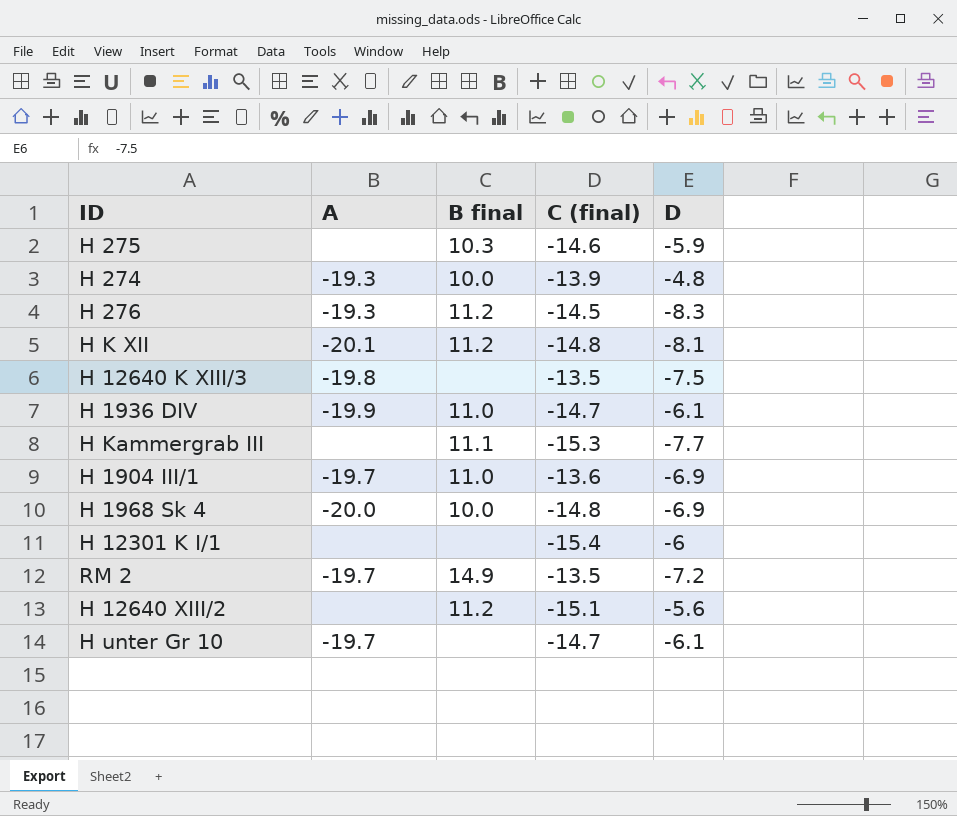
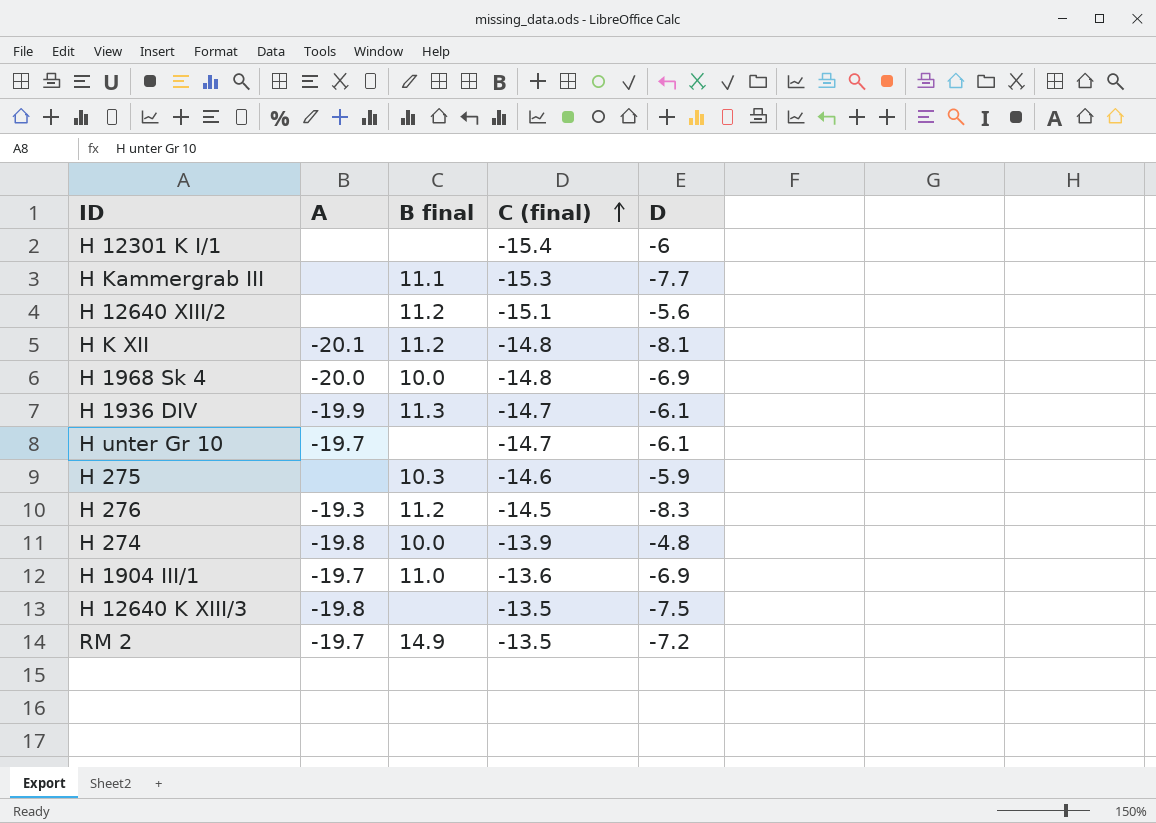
row order: none -> C (final) ascending
H 1936 DIV | B final: 11.0 -> 11.3
H 274 | A: -19.3 -> -19.8

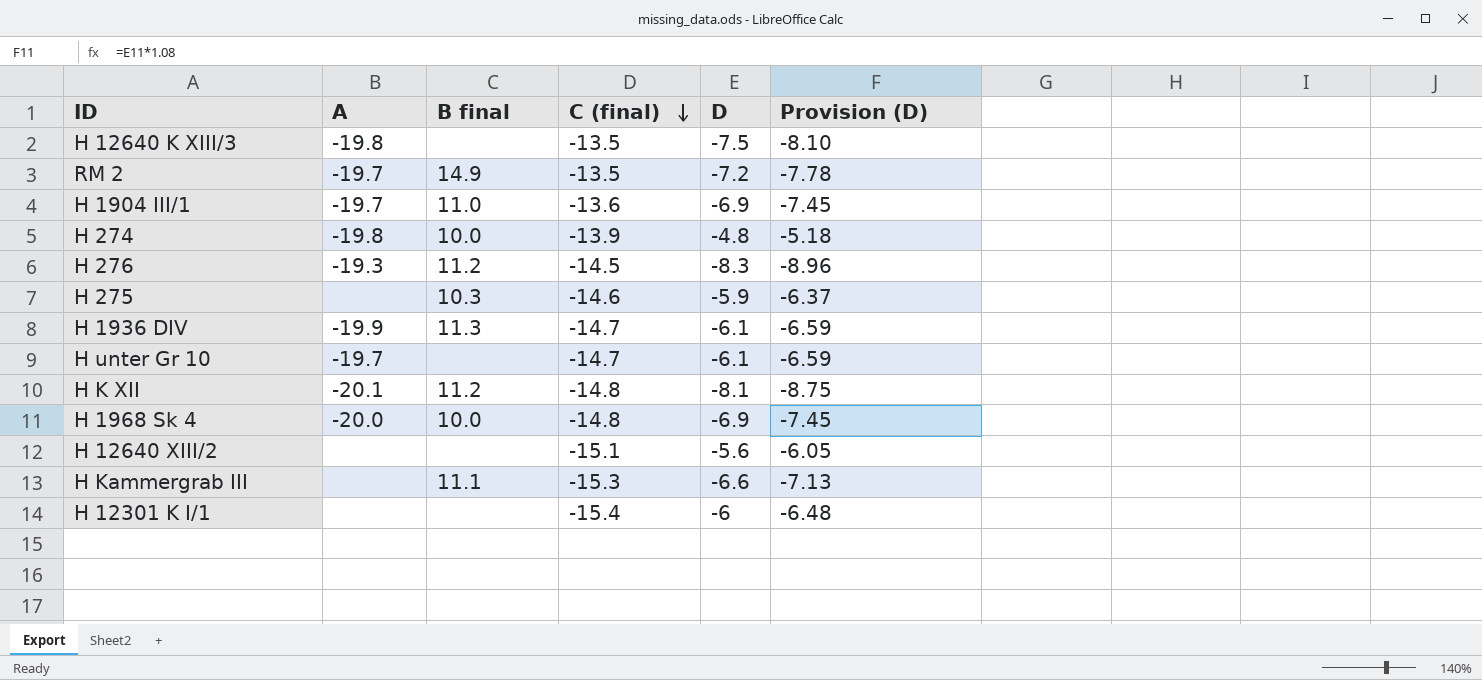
row order: C (final) ascending -> C (final) descending
column Provision (D) | formula: none -> [D] * 1.08
H 12640 XIII/2 | B final: 11.2 -> none
H Kammergrab III | D: -7.7 -> -6.6

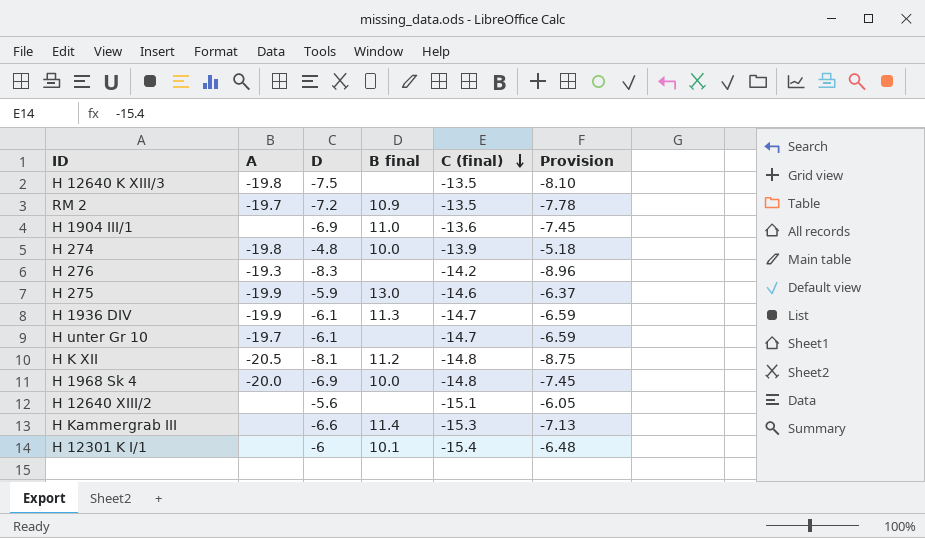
column D | position: 5 -> 3
column name: Provision (D) -> Provision
RM 2 | B final: 14.9 -> 10.9
H 1904 III/1 | A: -19.7 -> none
H 276 | B final: 11.2 -> none
H 276 | C (final): -14.5 -> -14.2
H 275 | A: none -> -19.9
H 275 | B final: 10.3 -> 13.0
H K XII | A: -20.1 -> -20.5
H Kammergrab III | B final: 11.1 -> 11.4
H 12301 K I/1 | B final: none -> 10.1

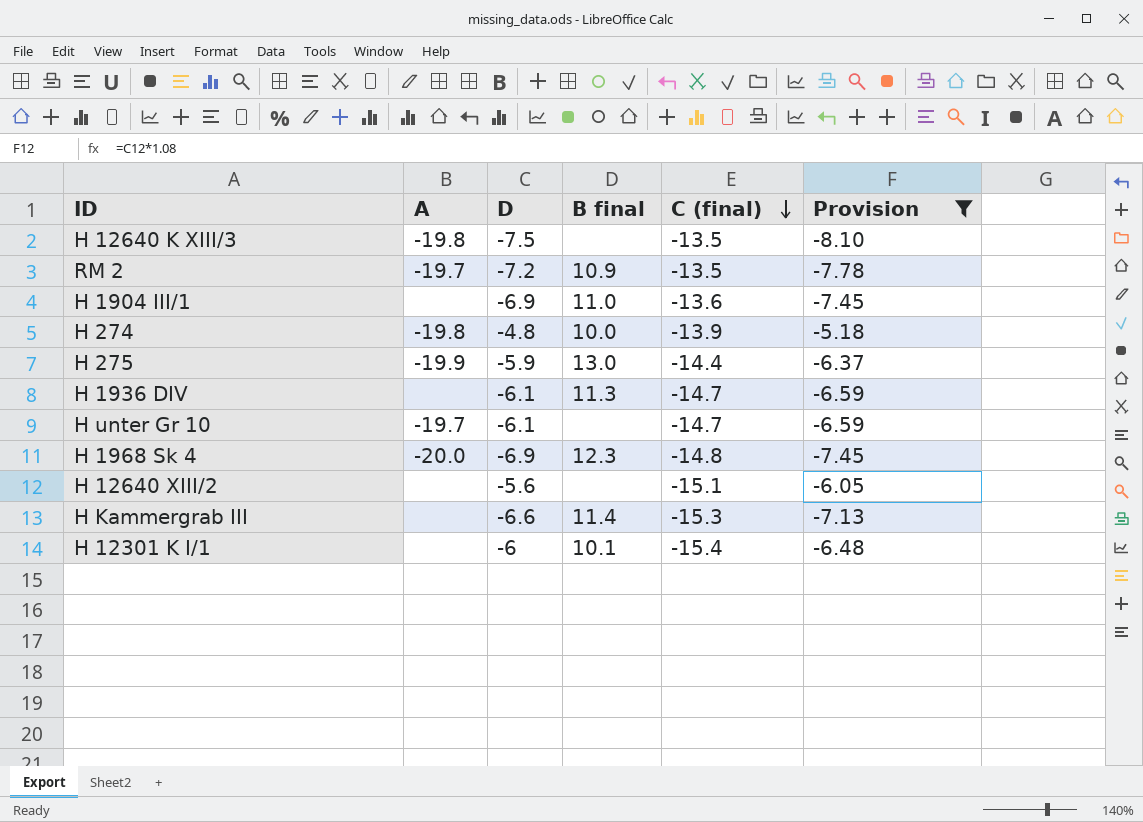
filter: none -> Provision >= -8.10
H 275 | C (final): -14.6 -> -14.4
H 1936 DIV | A: -19.9 -> none
H 1968 Sk 4 | B final: 10.0 -> 12.3

